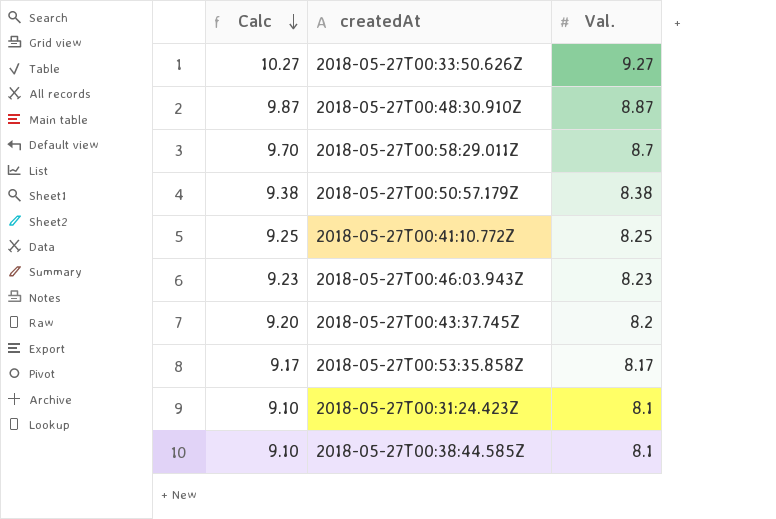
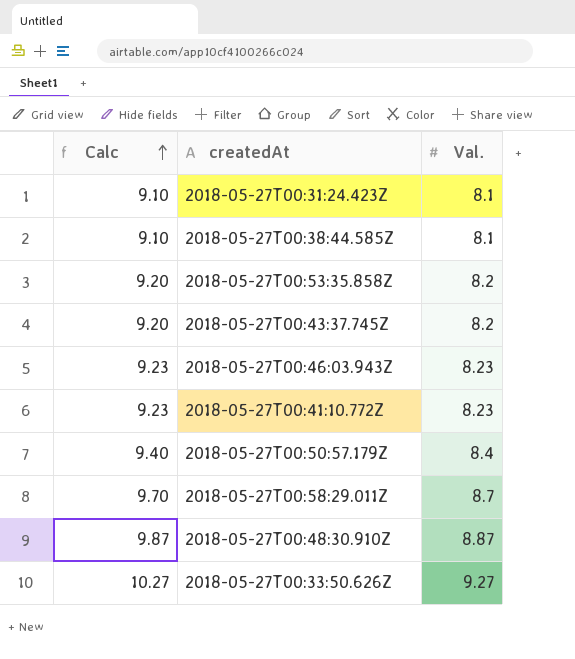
row order: Calc descending -> Calc ascending
2018-05-27T00:53:35.858Z | Calc: 9.17 -> 9.20
2018-05-27T00:53:35.858Z | Val.: 8.17 -> 8.2
2018-05-27T00:41:10.772Z | Calc: 9.25 -> 9.23
2018-05-27T00:41:10.772Z | Val.: 8.25 -> 8.23
2018-05-27T00:50:57.179Z | Calc: 9.38 -> 9.40
2018-05-27T00:50:57.179Z | Val.: 8.38 -> 8.4

